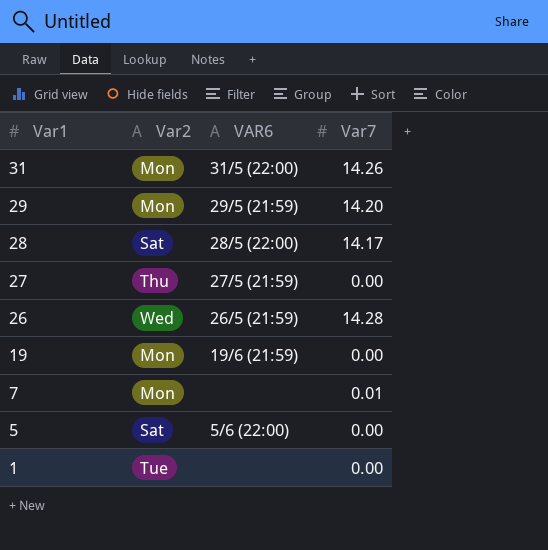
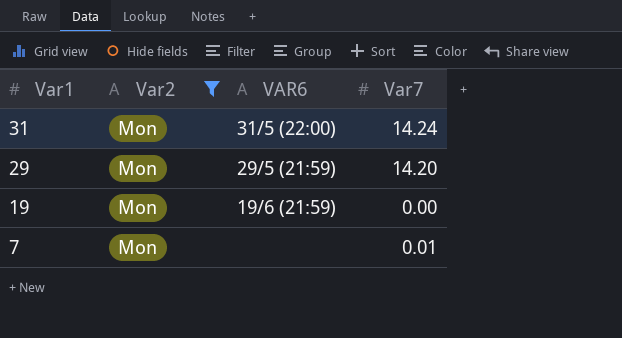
filter: none -> Var2 = Mon
31 | Var7: 14.26 -> 14.24

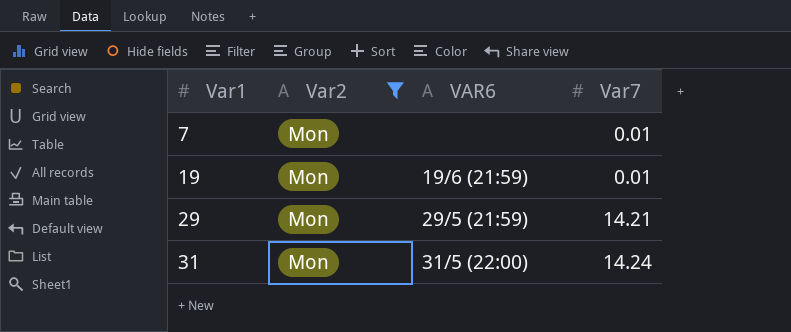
row order: Var1 descending -> Var1 ascending
19 | Var7: 0.00 -> 0.01
29 | Var7: 14.20 -> 14.21

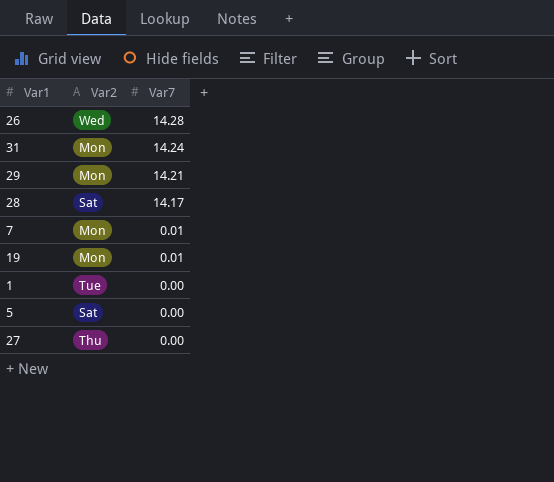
filter: Var2 = Mon -> none
row order: Var1 ascending -> Var7 descending
column VAR6 | position: 3 -> none

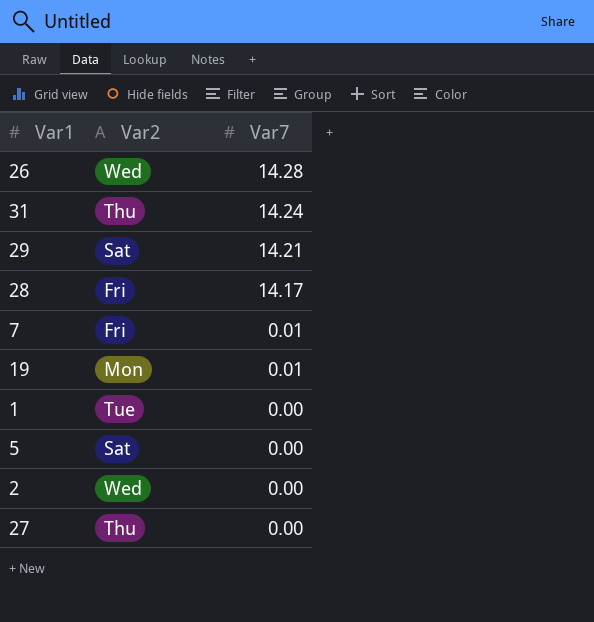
31 | Var2: Mon -> Thu
29 | Var2: Mon -> Sat
28 | Var2: Sat -> Fri
7 | Var2: Mon -> Fri
row 2: none -> Wed | 0.00

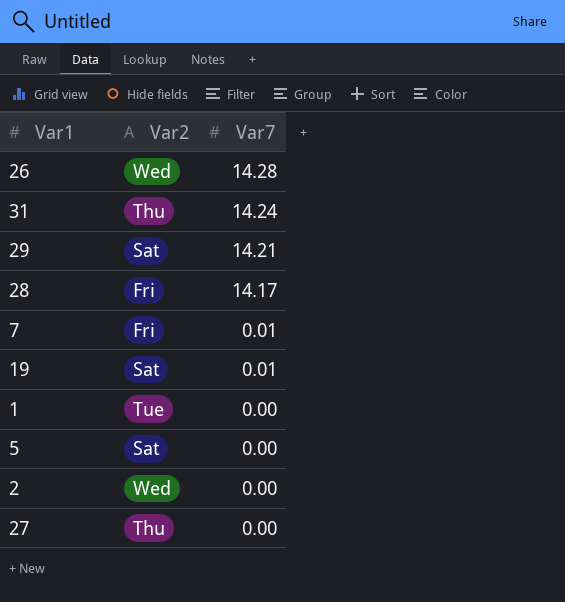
19 | Var2: Mon -> Sat

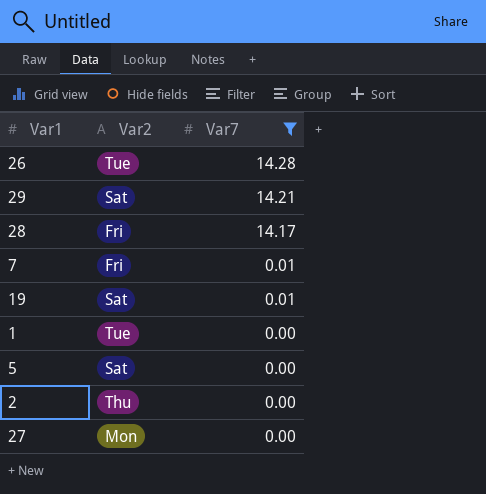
filter: none -> Var7 != 14.24
26 | Var2: Wed -> Tue
2 | Var2: Wed -> Thu
27 | Var2: Thu -> Mon

